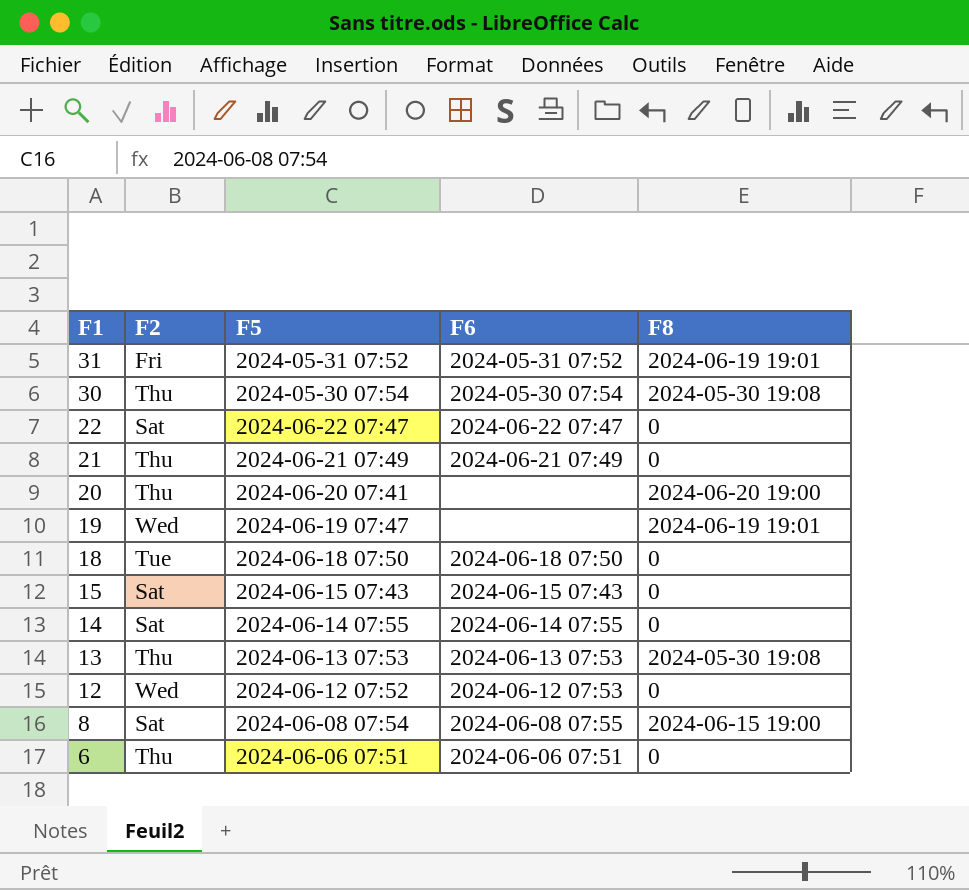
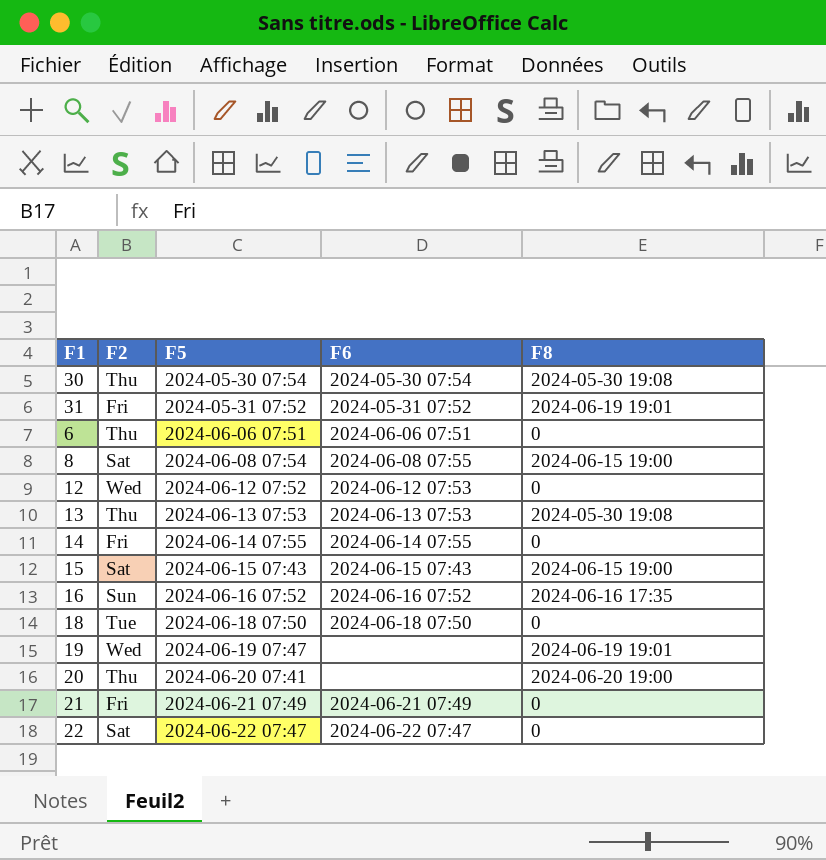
row order: F1 descending -> F5 ascending
14 | F2: Sat -> Fri
15 | F8: 0 -> 2024-06-15 19:00
row 16: none -> Sun | 2024-06-16 07:52 | 2024-06-16 07:52 | 2024-06-16 17:35
21 | F2: Thu -> Fri

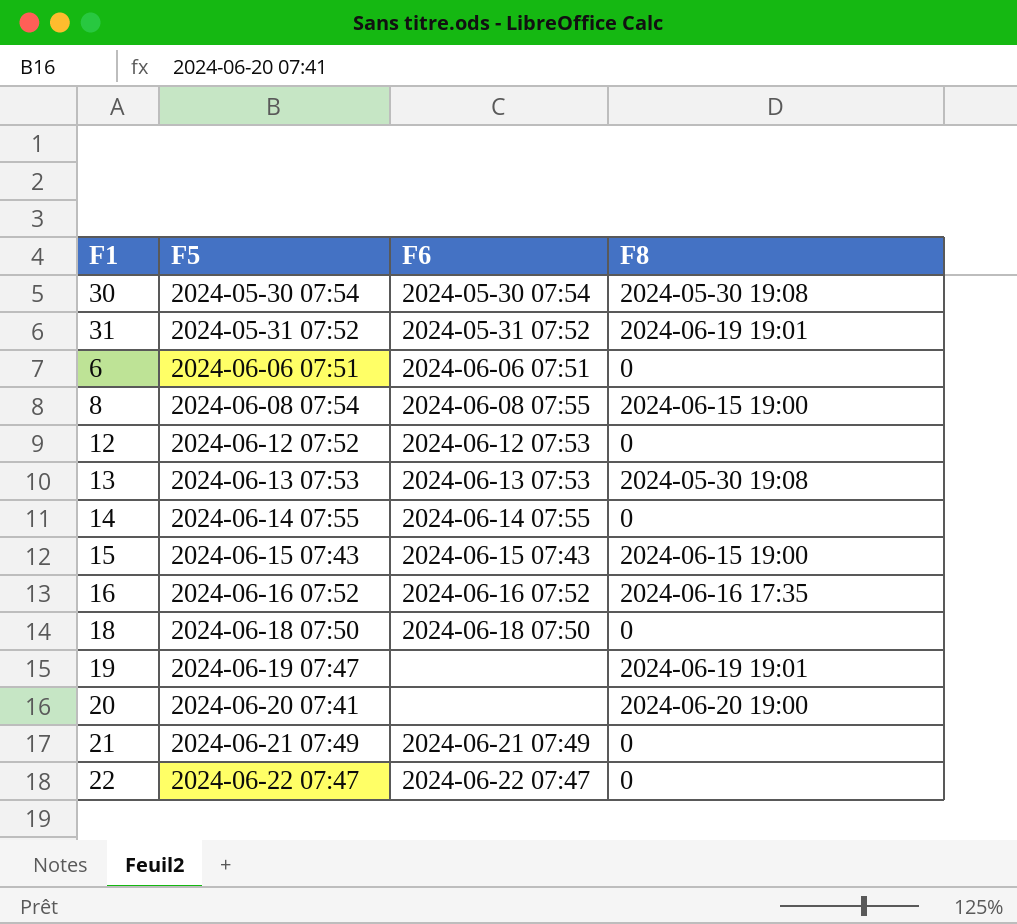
column F2 | position: 2 -> none

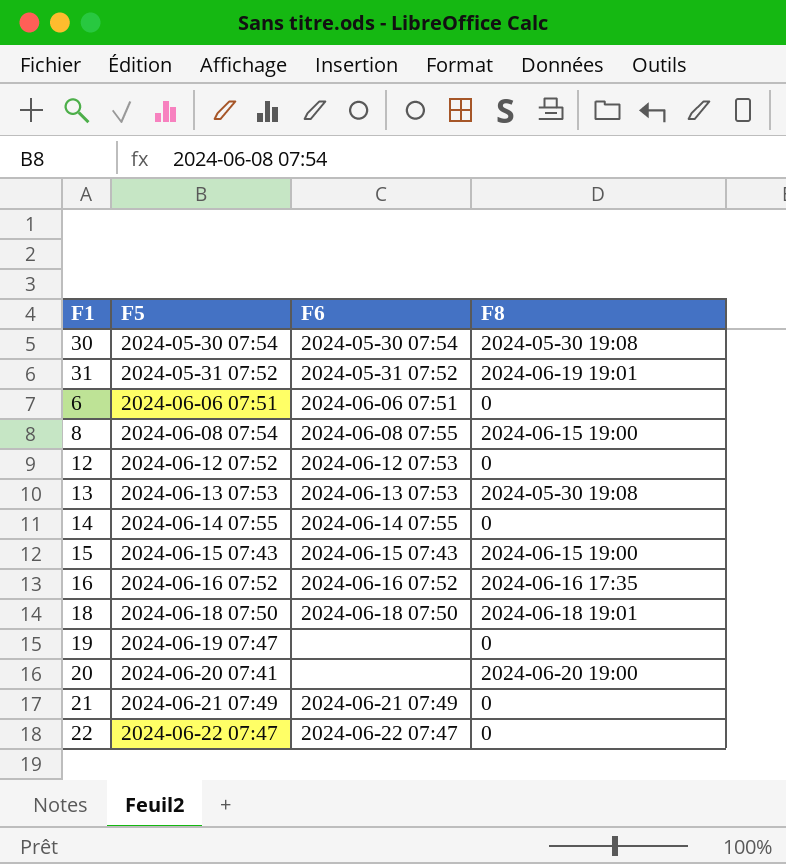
18 | F8: 0 -> 2024-06-18 19:01
19 | F8: 2024-06-19 19:01 -> 0

